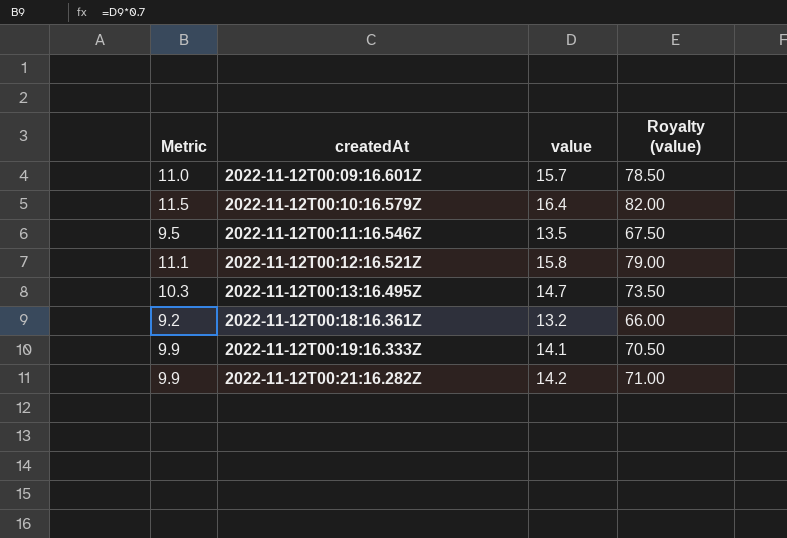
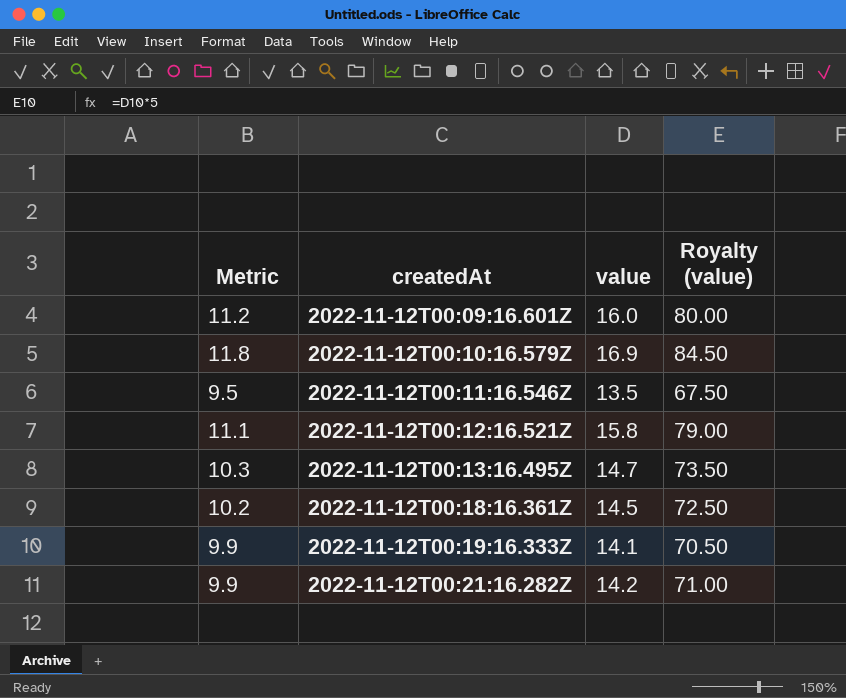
2022-11-12T00:09:16.601Z | Metric: 11.0 -> 11.2
2022-11-12T00:09:16.601Z | value: 15.7 -> 16.0
2022-11-12T00:09:16.601Z | Royalty (value): 78.50 -> 80.00
2022-11-12T00:10:16.579Z | Metric: 11.5 -> 11.8
2022-11-12T00:10:16.579Z | value: 16.4 -> 16.9
2022-11-12T00:10:16.579Z | Royalty (value): 82.00 -> 84.50
2022-11-12T00:18:16.361Z | Metric: 9.2 -> 10.2
2022-11-12T00:18:16.361Z | value: 13.2 -> 14.5
2022-11-12T00:18:16.361Z | Royalty (value): 66.00 -> 72.50

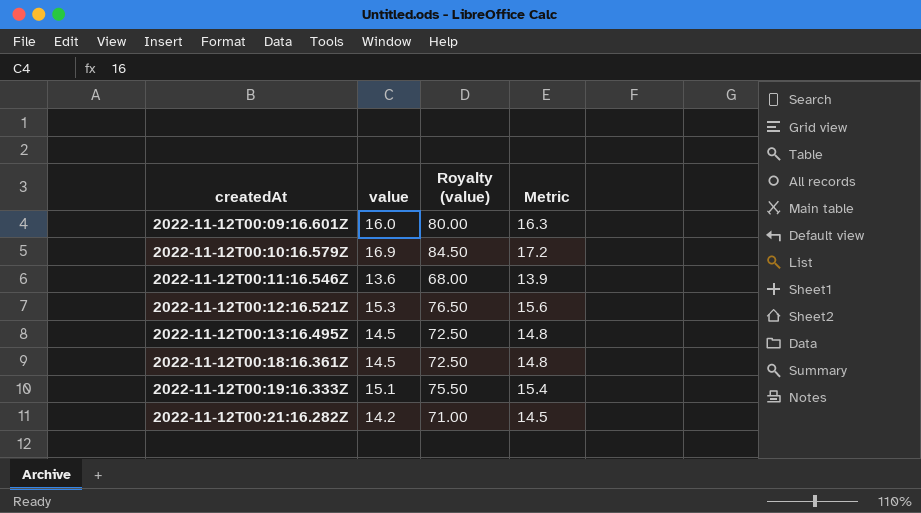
column Metric | formula: [value] * 0.7 -> [value] * 1.02
column Metric | position: 1 -> 4
2022-11-12T00:11:16.546Z | value: 13.5 -> 13.6
2022-11-12T00:11:16.546Z | Royalty (value): 67.50 -> 68.00
2022-11-12T00:12:16.521Z | value: 15.8 -> 15.3
2022-11-12T00:12:16.521Z | Royalty (value): 79.00 -> 76.50
2022-11-12T00:13:16.495Z | value: 14.7 -> 14.5
2022-11-12T00:13:16.495Z | Royalty (value): 73.50 -> 72.50
2022-11-12T00:19:16.333Z | value: 14.1 -> 15.1
2022-11-12T00:19:16.333Z | Royalty (value): 70.50 -> 75.50

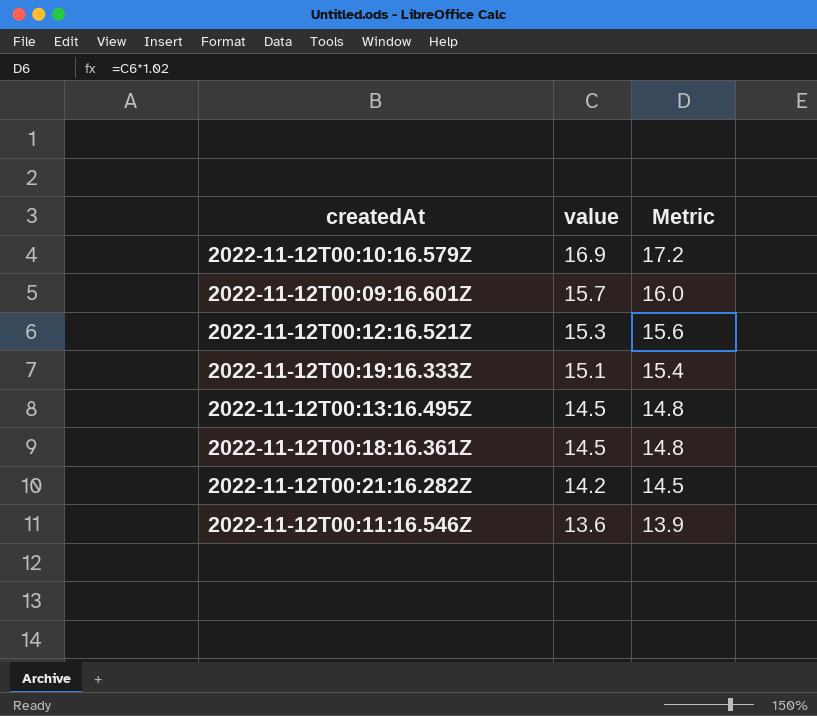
row order: createdAt ascending -> value descending
column Royalty (value) | formula: [value] * 5 -> none
2022-11-12T00:09:16.601Z | value: 16.0 -> 15.7
2022-11-12T00:09:16.601Z | Metric: 16.3 -> 16.0

